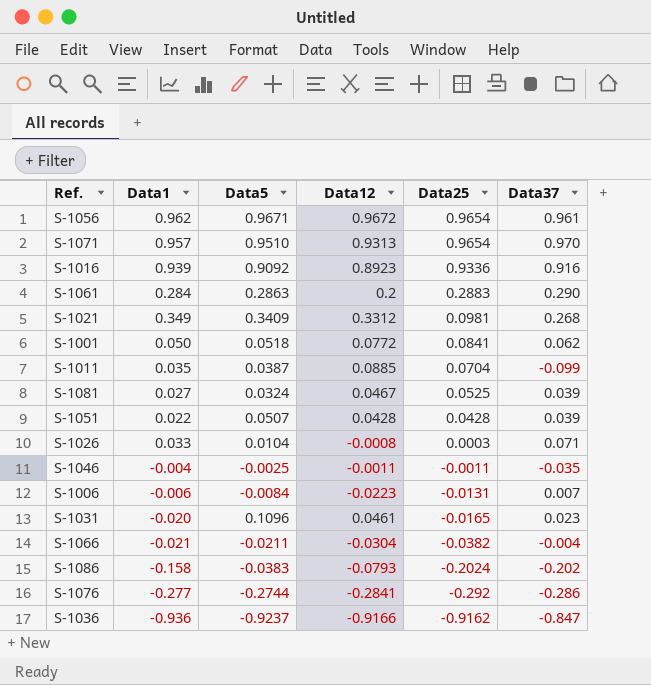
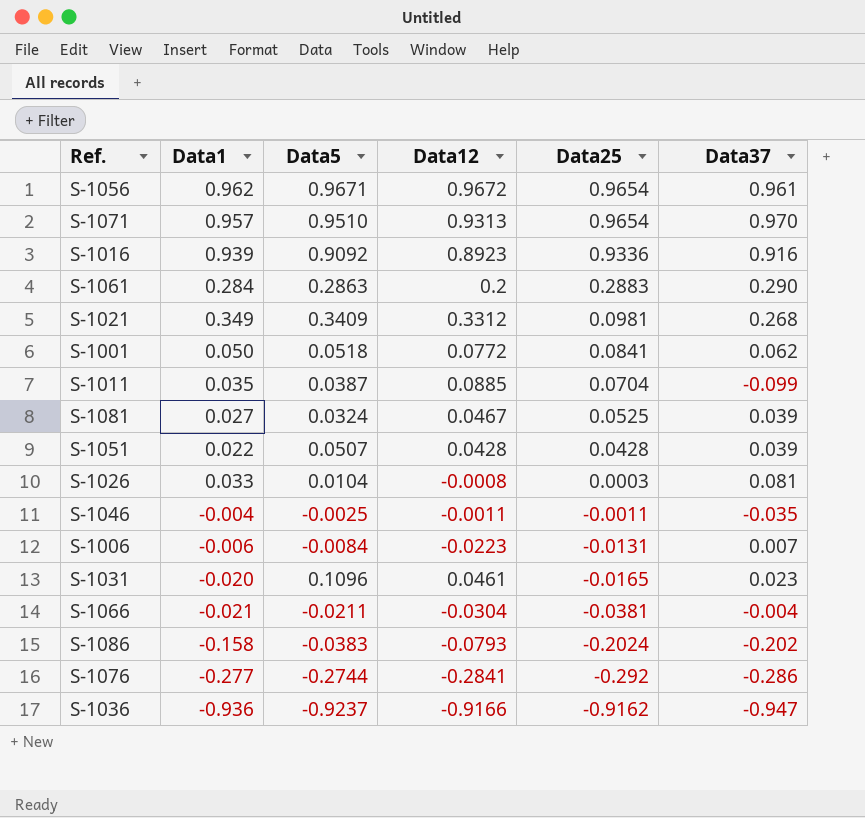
S-1026 | Data37: 0.071 -> 0.081
S-1066 | Data25: -0.0382 -> -0.0381
S-1036 | Data37: -0.847 -> -0.947

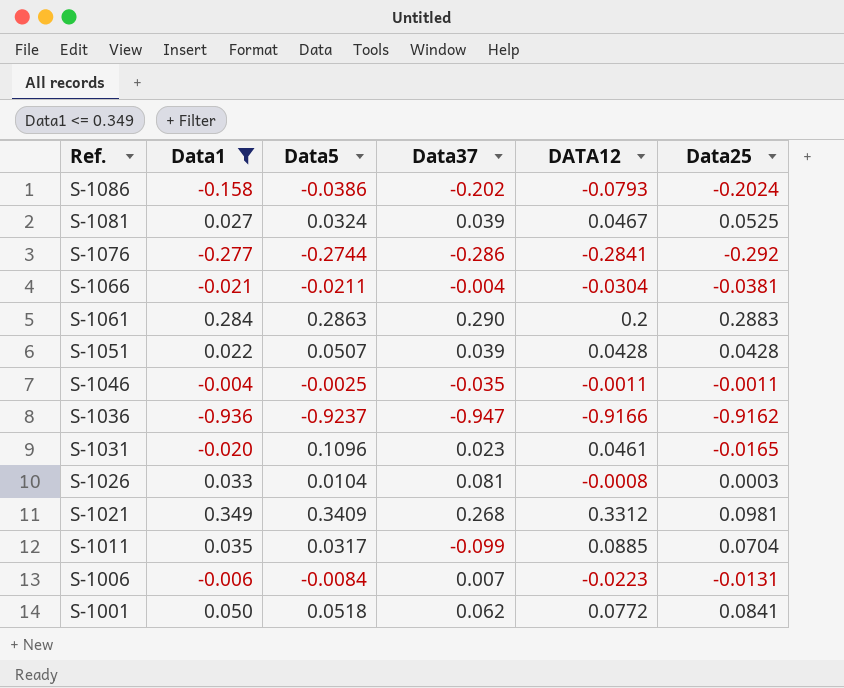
filter: none -> Data1 <= 0.349
row order: Data25 descending -> Ref. descending
column Data37 | position: 6 -> 4
column name: Data12 -> DATA12
S-1086 | Data5: -0.0383 -> -0.0386
S-1011 | Data5: 0.0387 -> 0.0317

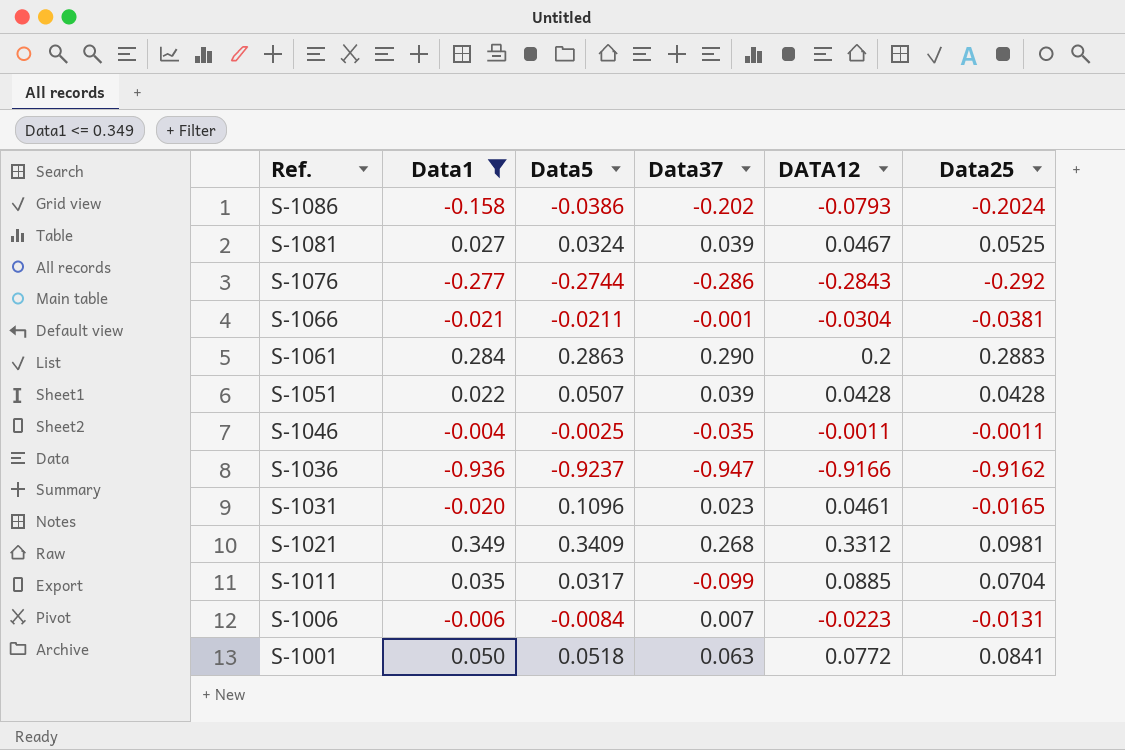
row S-1026: 0.033 | 0.0104 | 0.081 | -0.0008 | 0.0003 -> none
S-1076 | DATA12: -0.2841 -> -0.2843
S-1066 | Data37: -0.004 -> -0.001
S-1001 | Data37: 0.062 -> 0.063

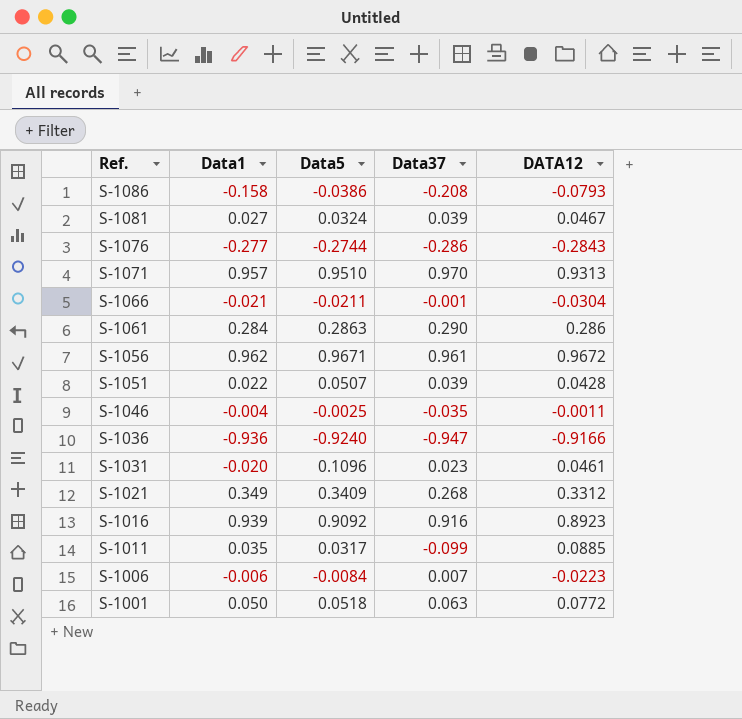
filter: Data1 <= 0.349 -> none
column Data25 | position: 6 -> none
S-1086 | Data37: -0.202 -> -0.208
S-1061 | DATA12: 0.2 -> 0.286
S-1036 | Data5: -0.9237 -> -0.9240

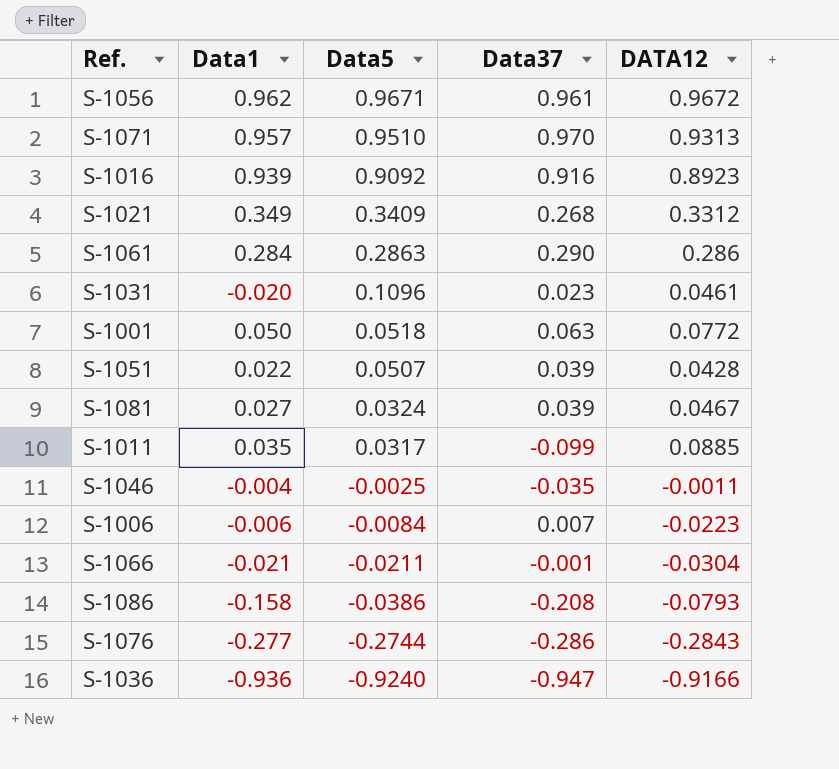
row order: Ref. descending -> Data5 descending

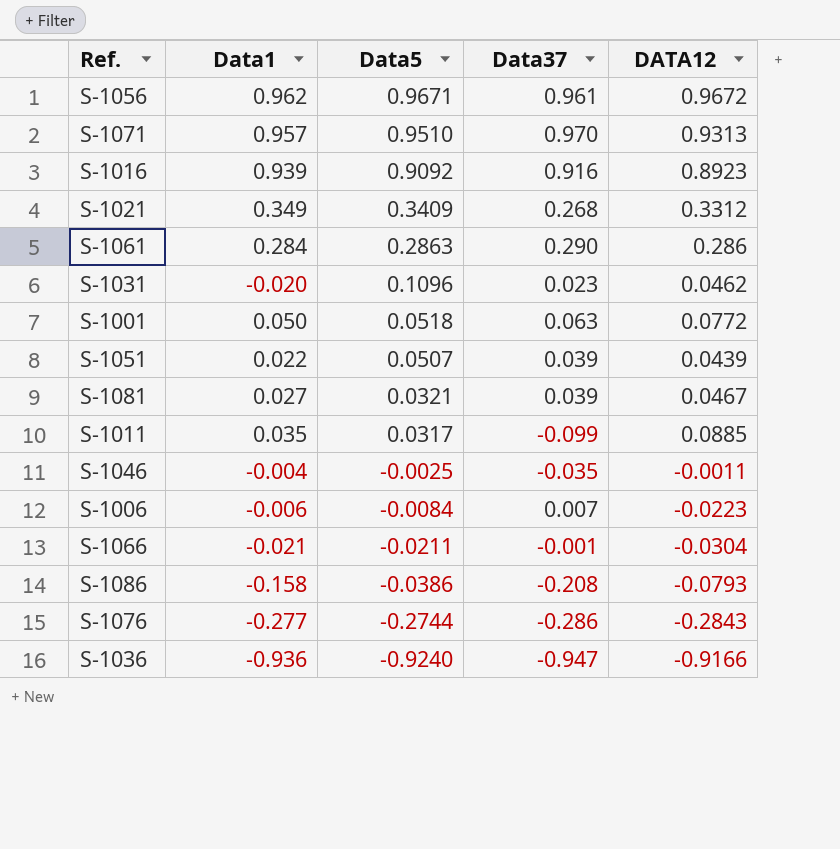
S-1031 | DATA12: 0.0461 -> 0.0462
S-1051 | DATA12: 0.0428 -> 0.0439
S-1081 | Data5: 0.0324 -> 0.0321

